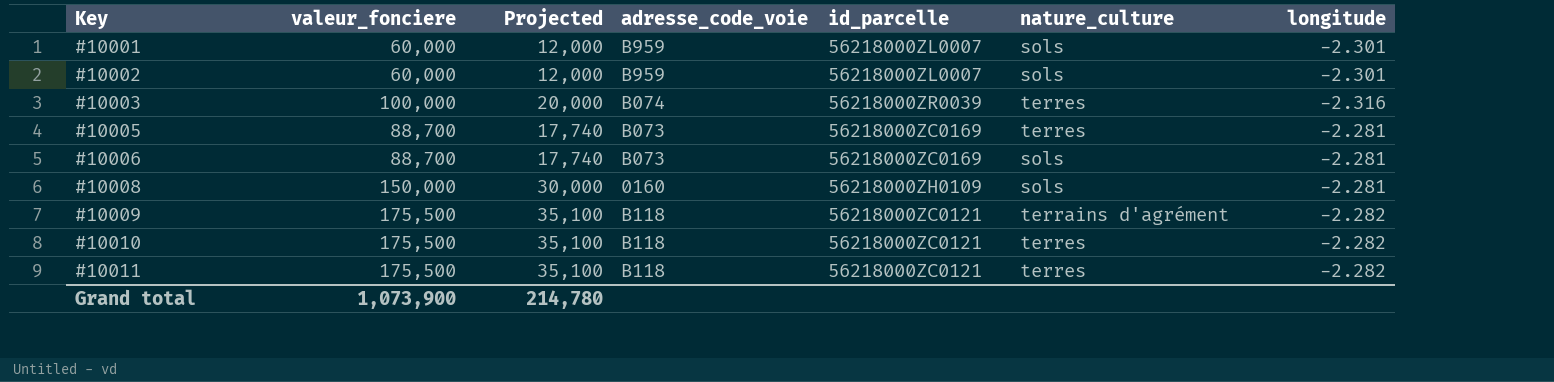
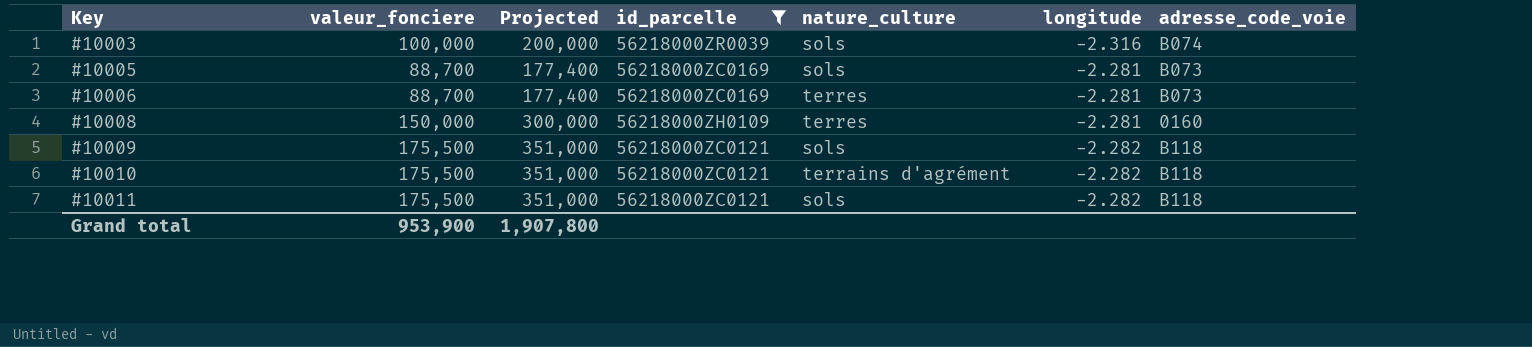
filter: none -> id_parcelle != 56218000ZL0007
column Projected | formula: [valeur_fonciere] * 0.2 -> [valeur_fonciere] * 2
column adresse_code_voie | position: 4 -> 7
#10003 | nature_culture: terres -> sols
#10005 | nature_culture: terres -> sols
#10006 | nature_culture: sols -> terres
#10008 | nature_culture: sols -> terres
#10009 | nature_culture: terrains d'agrément -> sols
#10010 | nature_culture: terres -> terrains d'agrément
#10011 | nature_culture: terres -> sols
Grand total | valeur_fonciere: 1,073,900 -> 953,900
Grand total | Projected: 214,780 -> 1,907,800

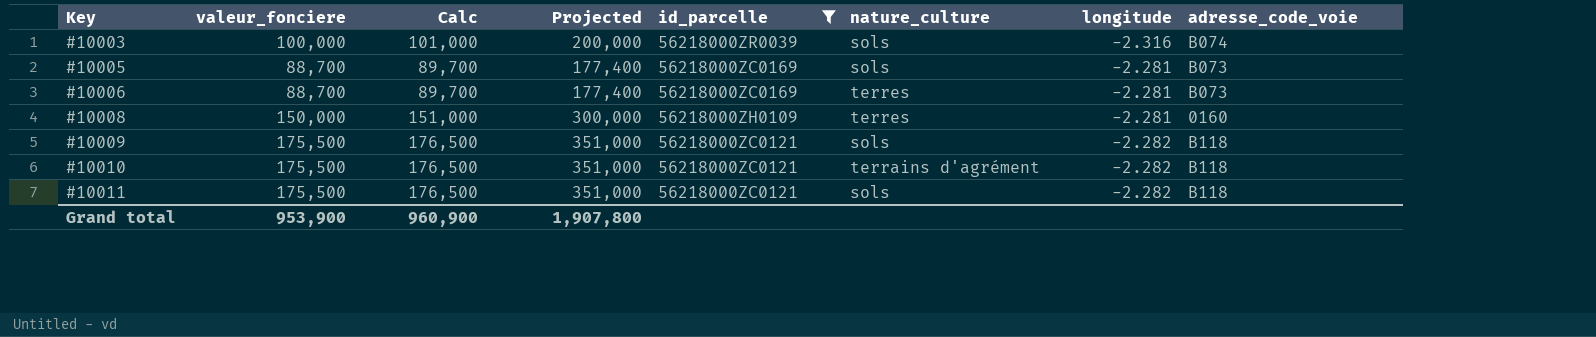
column Calc | formula: none -> [valeur_fonciere] + 1000

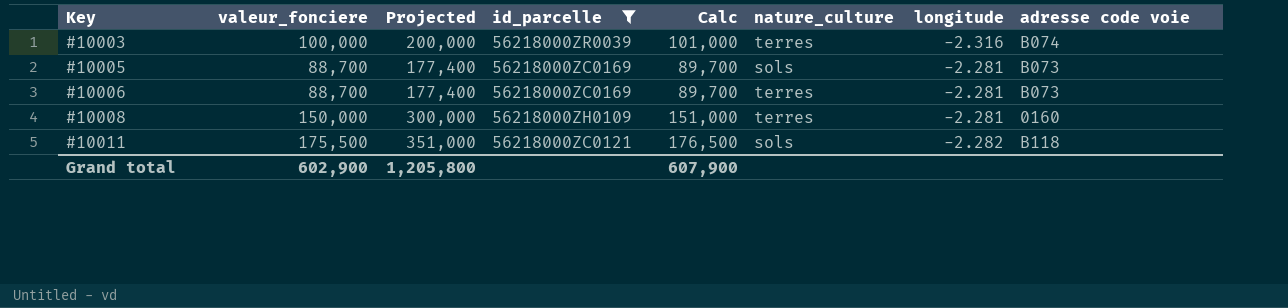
column Calc | position: 3 -> 5
column name: adresse_code_voie -> adresse code voie
row #10009: 175,500 | 176,500 | 351,000 | 56218000ZC0121 | sols | -2.282 | B118 -> none
row #10010: 175,500 | 176,500 | 351,000 | 56218000ZC0121 | terrains d'agrément | -2.282 | B118 -> none
#10003 | nature_culture: sols -> terres
Grand total | valeur_fonciere: 953,900 -> 602,900
Grand total | Projected: 1,907,800 -> 1,205,800
Grand total | Calc: 960,900 -> 607,900

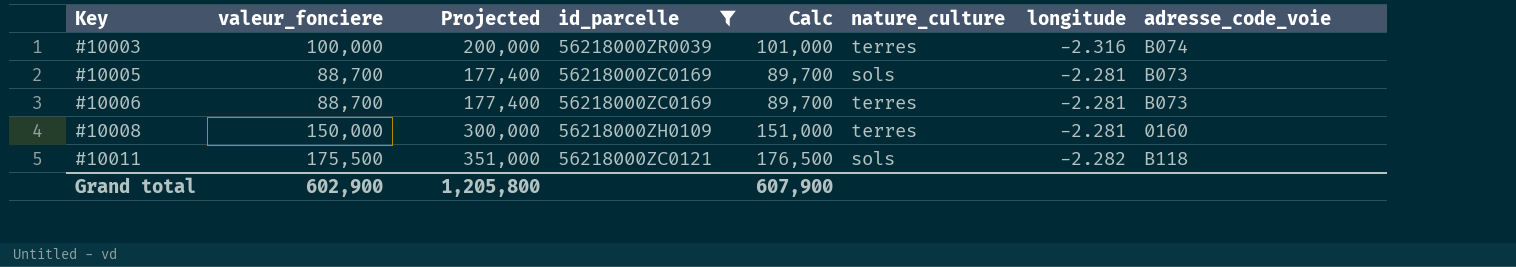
column name: adresse code voie -> adresse_code_voie

